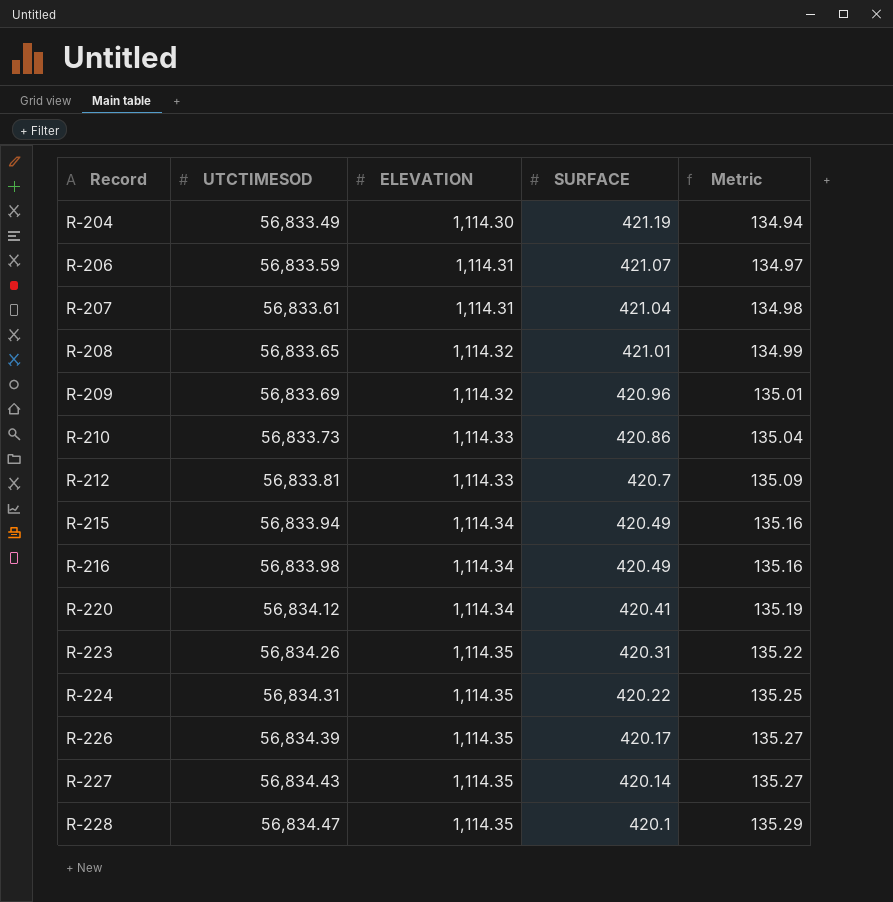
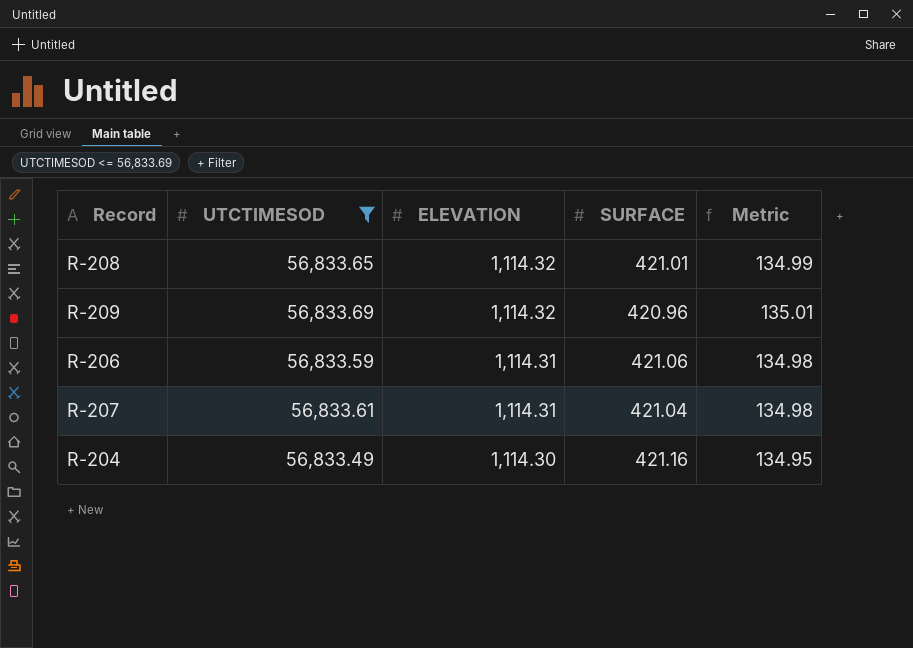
filter: none -> UTCTIMESOD <= 56,833.69
row order: Record ascending -> ELEVATION descending
R-206 | SURFACE: 421.07 -> 421.06
R-206 | Metric: 134.97 -> 134.98
R-204 | SURFACE: 421.19 -> 421.16
R-204 | Metric: 134.94 -> 134.95

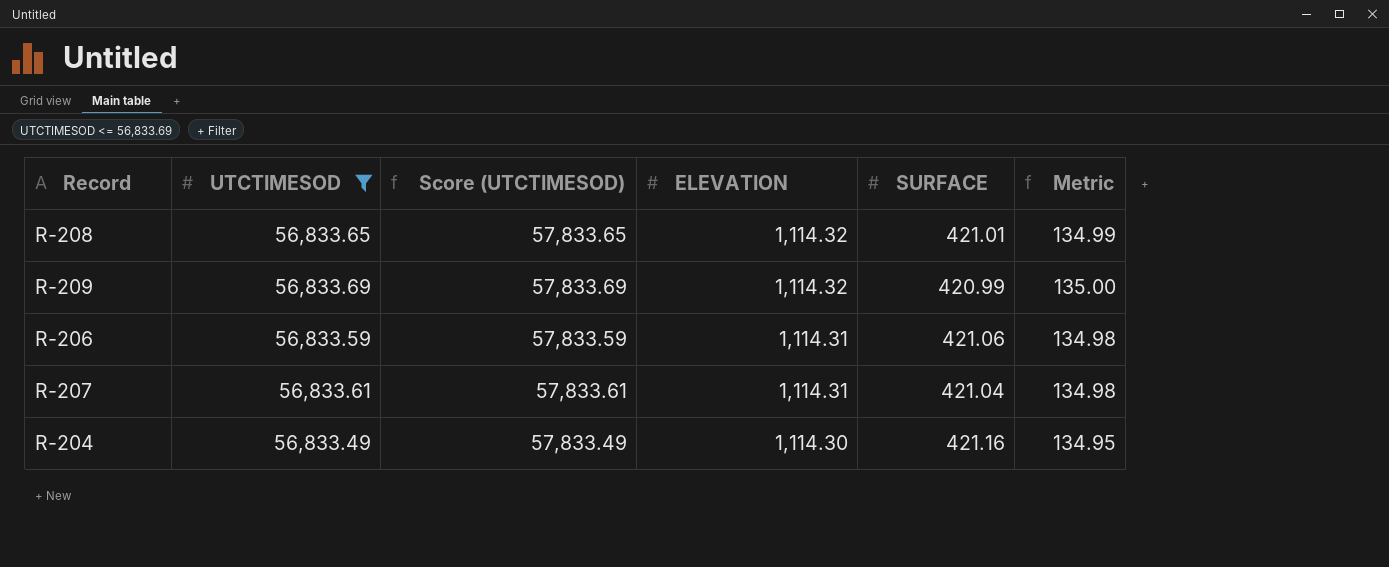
column Score (UTCTIMESOD) | formula: none -> [UTCTIMESOD] + 1000
R-209 | SURFACE: 420.96 -> 420.99
R-209 | Metric: 135.01 -> 135.00

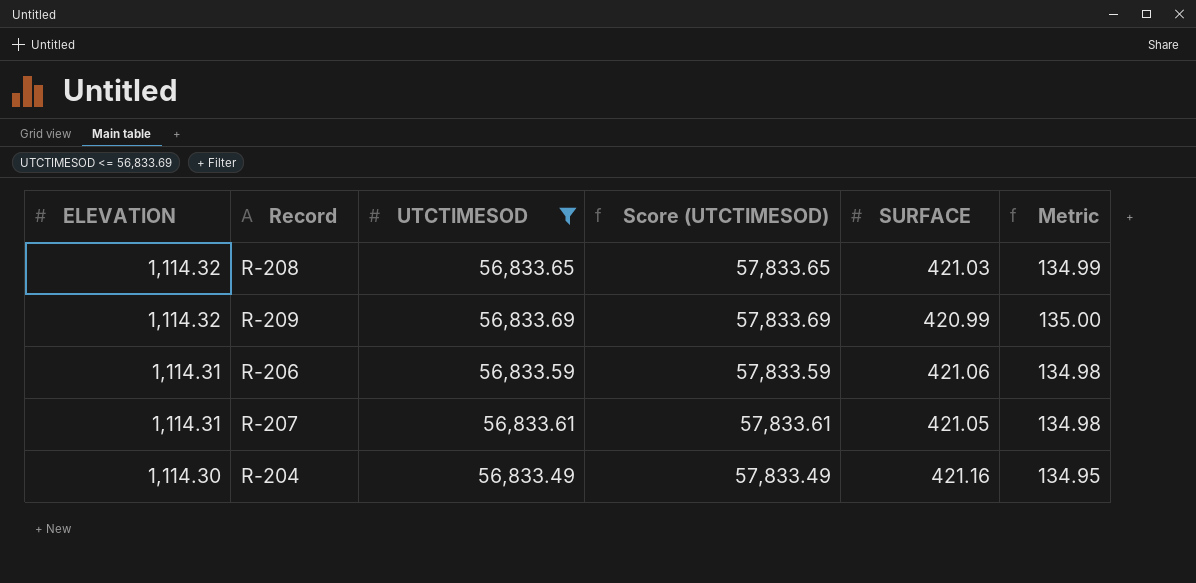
column ELEVATION | position: 4 -> 1
R-208 | SURFACE: 421.01 -> 421.03
R-207 | SURFACE: 421.04 -> 421.05

